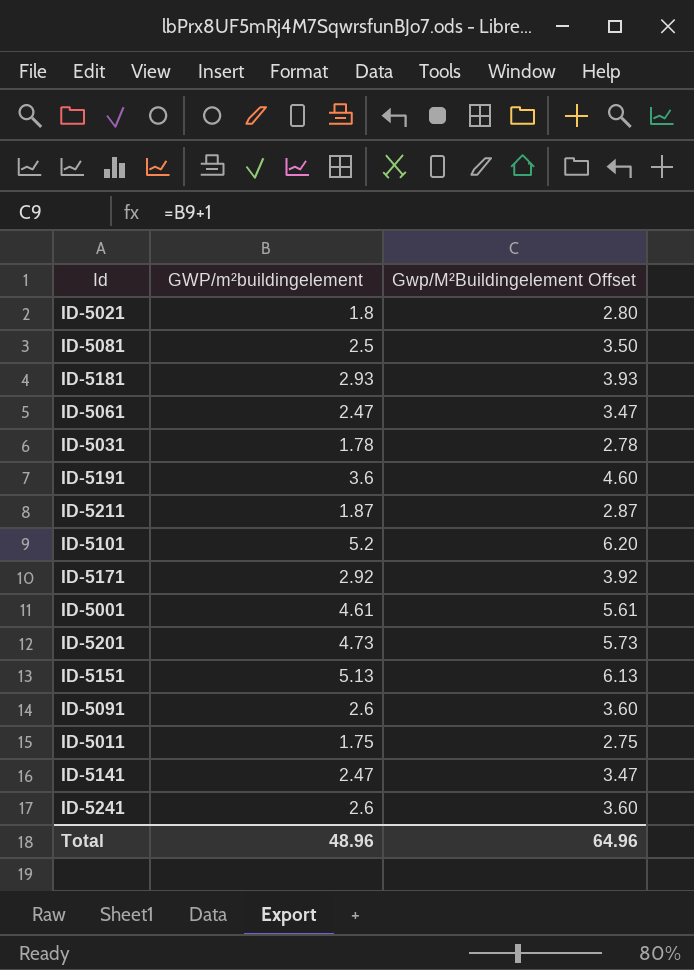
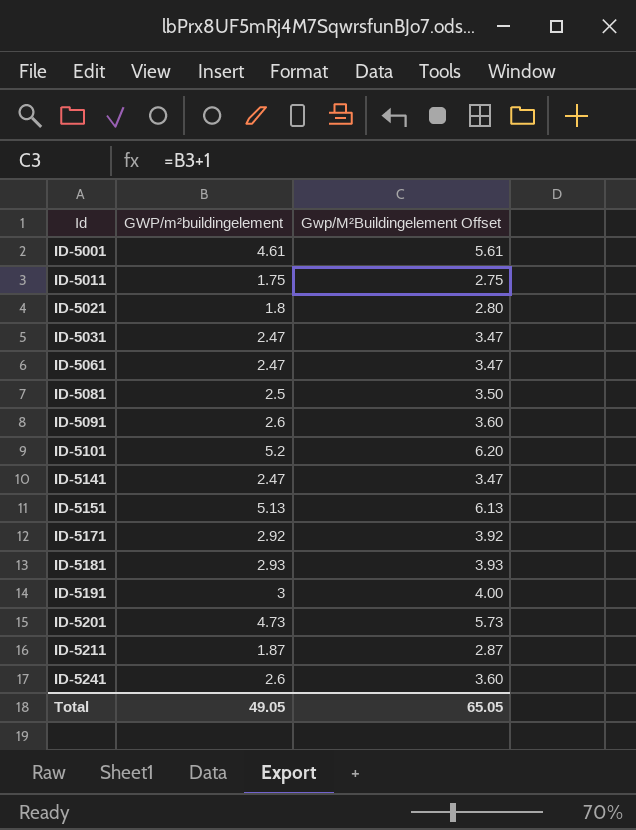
row order: none -> Id ascending
ID-5031 | GWP/m²buildingelement: 1.78 -> 2.47
ID-5031 | Gwp/M²Buildingelement Offset: 2.78 -> 3.47
ID-5191 | GWP/m²buildingelement: 3.6 -> 3
ID-5191 | Gwp/M²Buildingelement Offset: 4.60 -> 4.00
Total | GWP/m²buildingelement: 48.96 -> 49.05
Total | Gwp/M²Buildingelement Offset: 64.96 -> 65.05

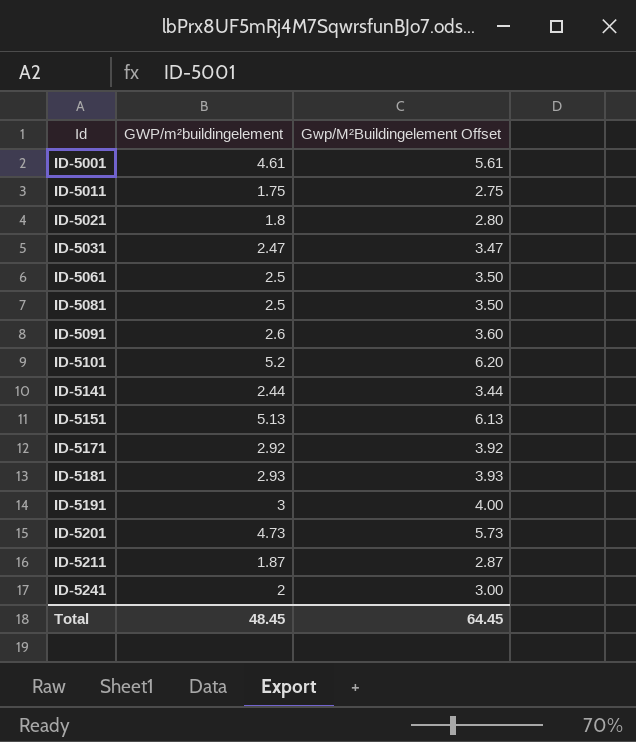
ID-5061 | GWP/m²buildingelement: 2.47 -> 2.5
ID-5061 | Gwp/M²Buildingelement Offset: 3.47 -> 3.50
ID-5141 | GWP/m²buildingelement: 2.47 -> 2.44
ID-5141 | Gwp/M²Buildingelement Offset: 3.47 -> 3.44
ID-5241 | GWP/m²buildingelement: 2.6 -> 2
ID-5241 | Gwp/M²Buildingelement Offset: 3.60 -> 3.00
Total | GWP/m²buildingelement: 49.05 -> 48.45
Total | Gwp/M²Buildingelement Offset: 65.05 -> 64.45

